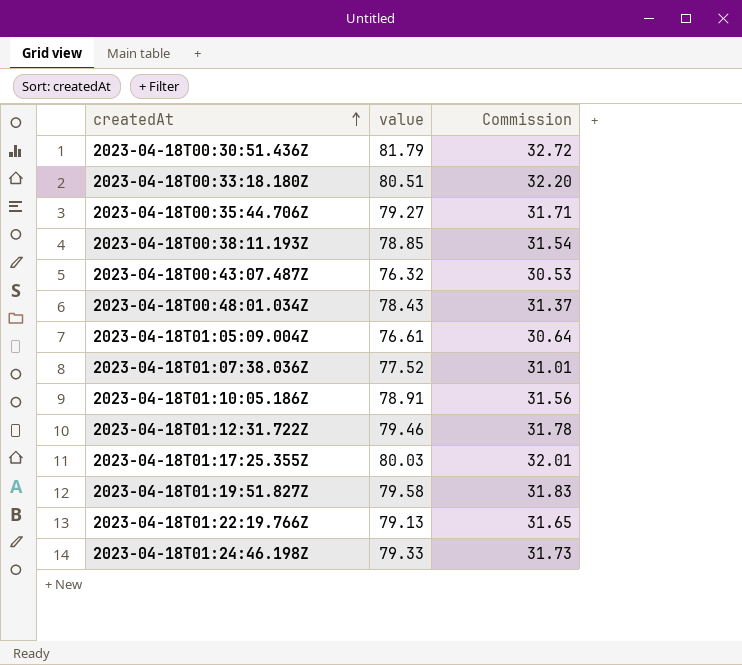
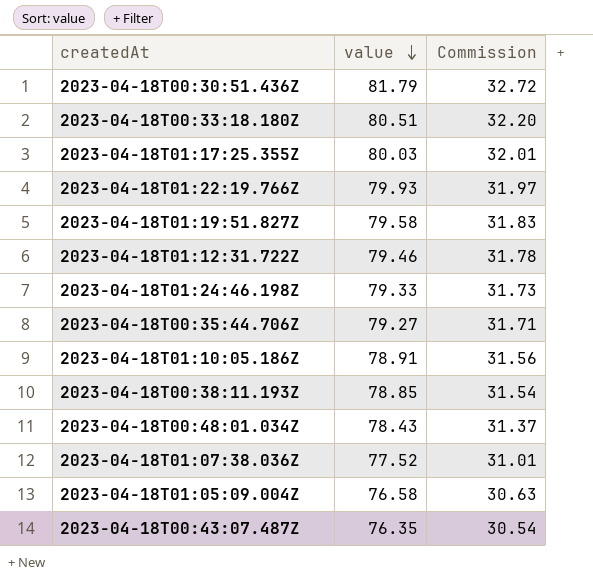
row order: createdAt ascending -> value descending
2023-04-18T01:22:19.766Z | value: 79.13 -> 79.93
2023-04-18T01:22:19.766Z | Commission: 31.65 -> 31.97
2023-04-18T01:05:09.004Z | value: 76.61 -> 76.58
2023-04-18T01:05:09.004Z | Commission: 30.64 -> 30.63
2023-04-18T00:43:07.487Z | value: 76.32 -> 76.35
2023-04-18T00:43:07.487Z | Commission: 30.53 -> 30.54

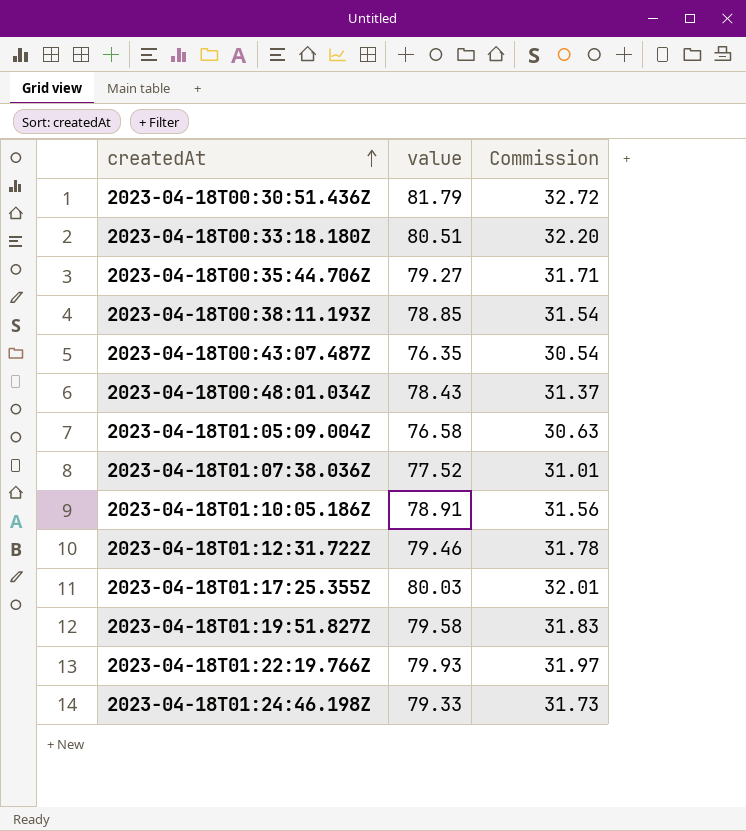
row order: value descending -> createdAt ascending

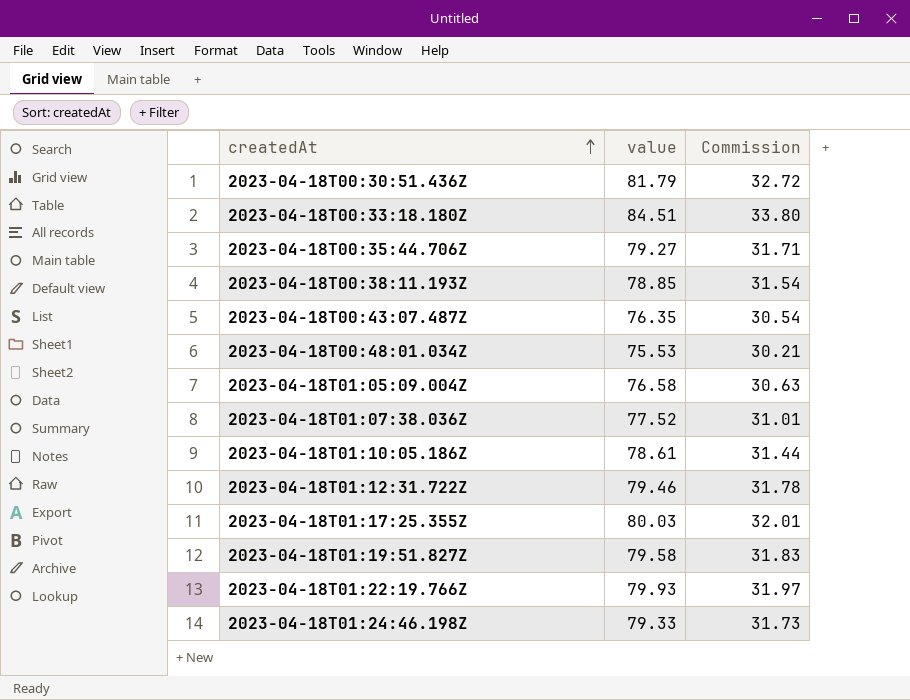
2023-04-18T00:33:18.180Z | value: 80.51 -> 84.51
2023-04-18T00:33:18.180Z | Commission: 32.20 -> 33.80
2023-04-18T00:48:01.034Z | value: 78.43 -> 75.53
2023-04-18T00:48:01.034Z | Commission: 31.37 -> 30.21
2023-04-18T01:10:05.186Z | value: 78.91 -> 78.61
2023-04-18T01:10:05.186Z | Commission: 31.56 -> 31.44

